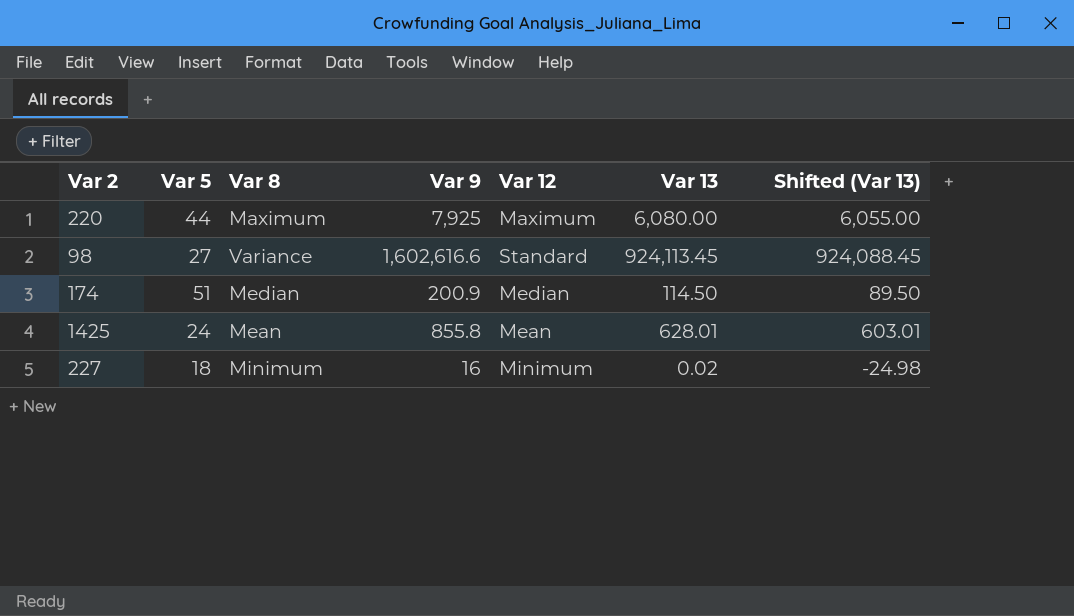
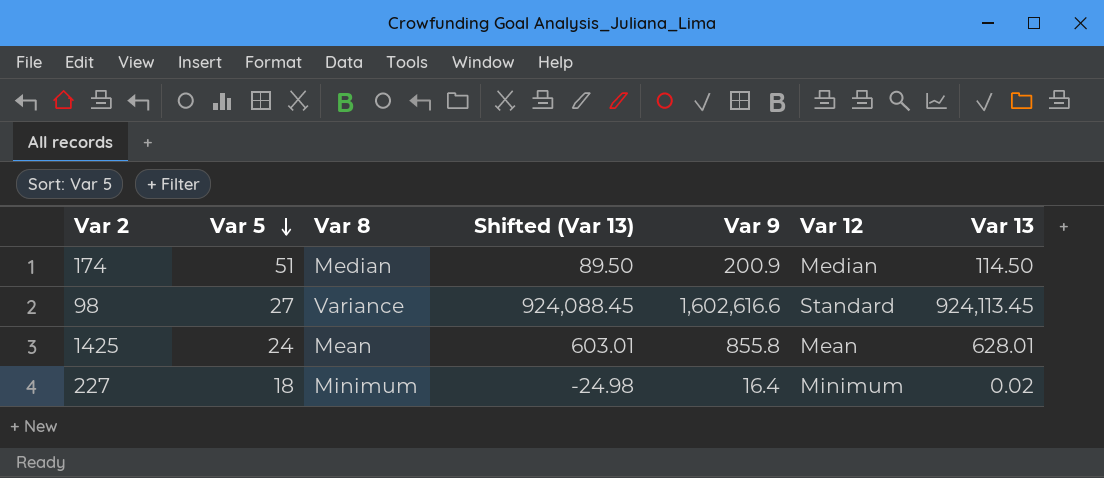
row order: none -> Var 5 descending
column Shifted (Var 13) | position: 7 -> 4
row 220: 44 | Maximum | 7,925 | Maximum | 6,080.00 | 6,055.00 -> none
227 | Var 9: 16 -> 16.4

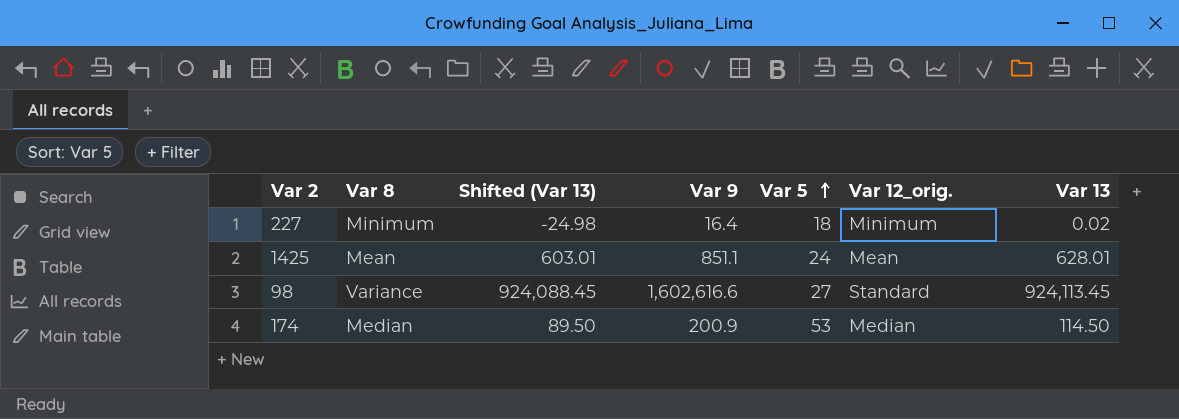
row order: Var 5 descending -> Var 5 ascending
column Var 5 | position: 2 -> 5
column name: Var 12 -> Var 12_orig.
1425 | Var 9: 855.8 -> 851.1
174 | Var 5: 51 -> 53

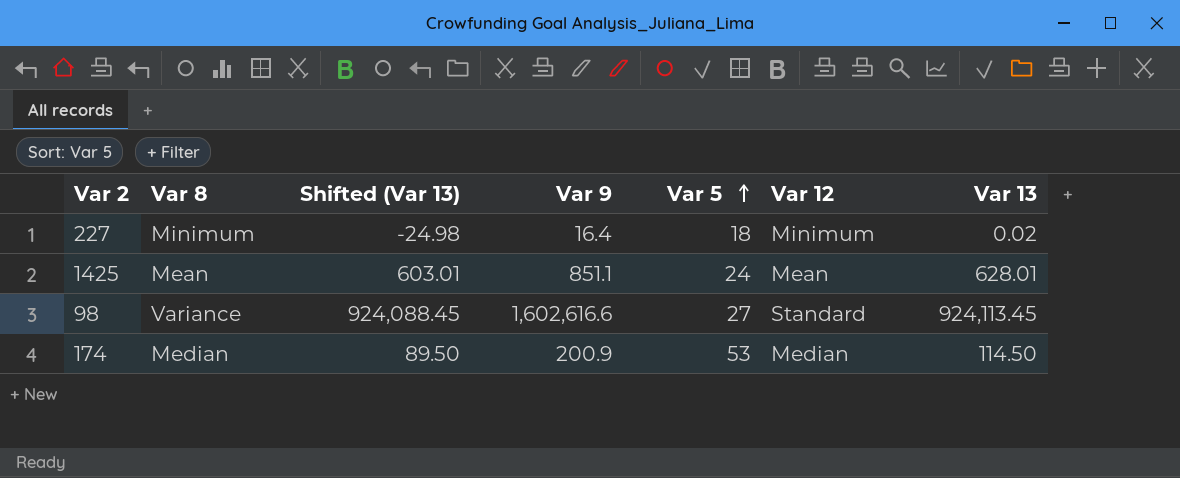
column name: Var 12_orig. -> Var 12

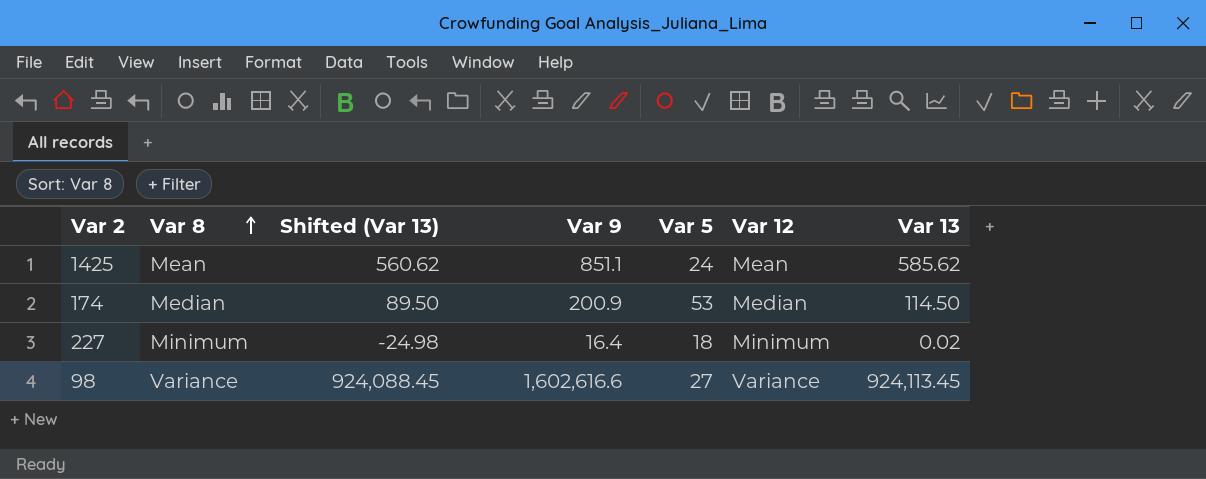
row order: Var 5 ascending -> Var 8 ascending
1425 | Shifted (Var 13): 603.01 -> 560.62
1425 | Var 13: 628.01 -> 585.62
98 | Var 12: Standard -> Variance

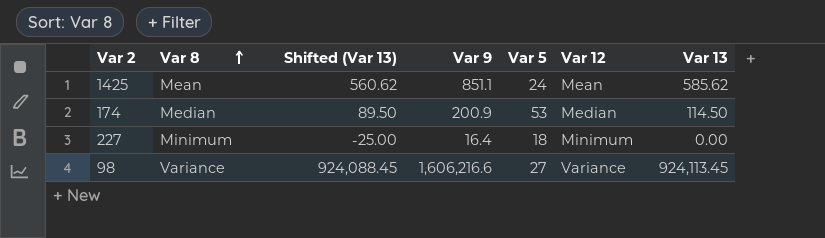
227 | Shifted (Var 13): -24.98 -> -25.00
227 | Var 13: 0.02 -> 0.00
98 | Var 9: 1,602,616.6 -> 1,606,216.6

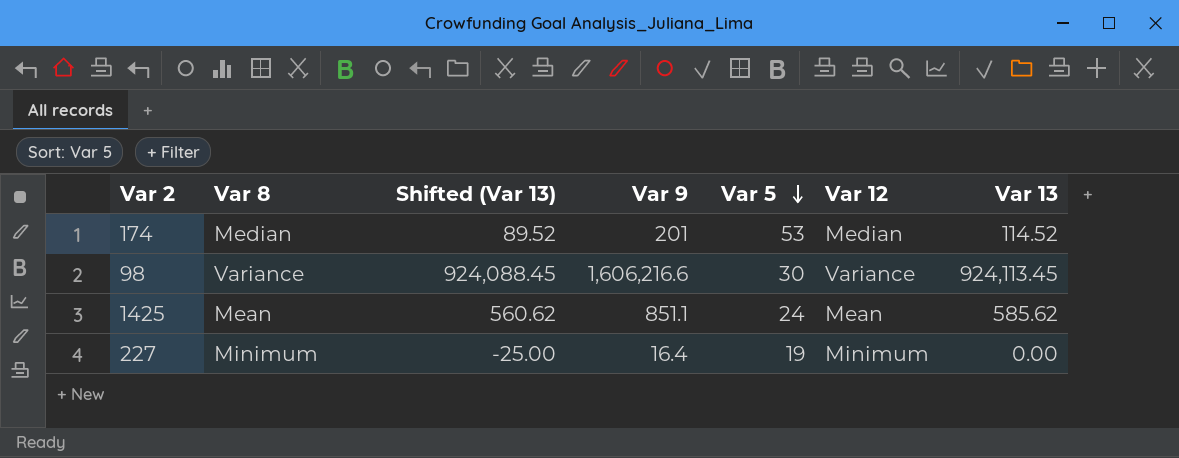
row order: Var 8 ascending -> Var 5 descending
174 | Shifted (Var 13): 89.50 -> 89.52
174 | Var 9: 200.9 -> 201
174 | Var 13: 114.50 -> 114.52
98 | Var 5: 27 -> 30
227 | Var 5: 18 -> 19

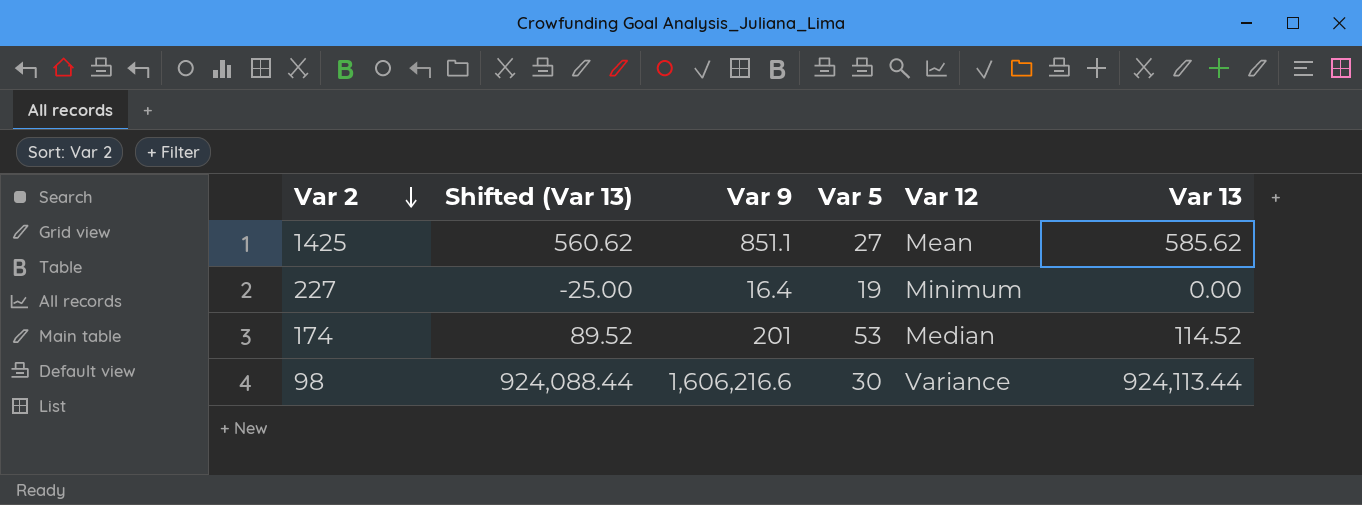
row order: Var 5 descending -> Var 2 descending
column Var 8 | position: 2 -> none
1425 | Var 5: 24 -> 27
98 | Shifted (Var 13): 924,088.45 -> 924,088.44
98 | Var 13: 924,113.45 -> 924,113.44

